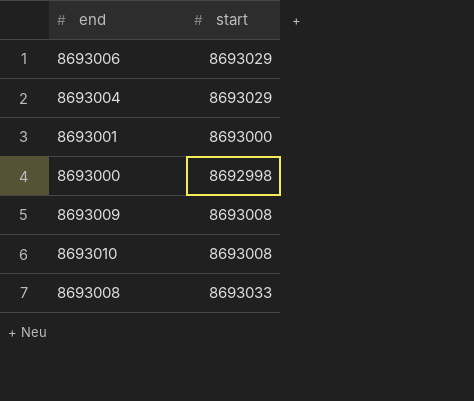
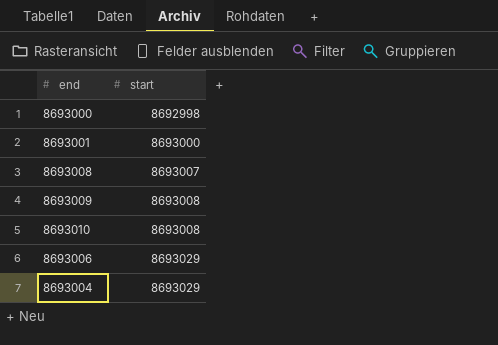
row order: none -> start ascending
8693008 | start: 8693033 -> 8693007

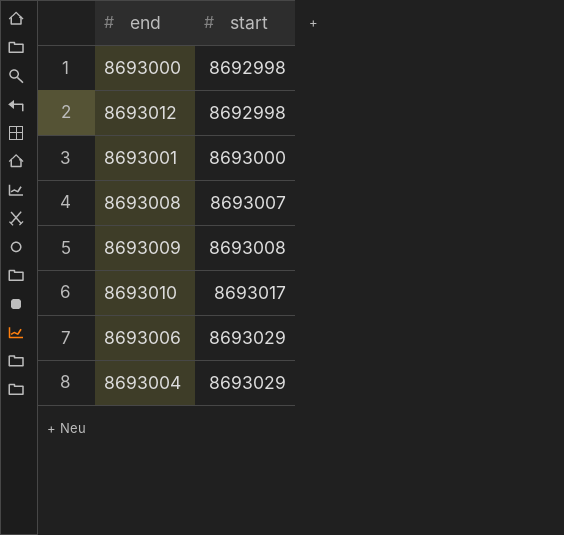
row 8693012: none -> 8692998
8693010 | start: 8693008 -> 8693017

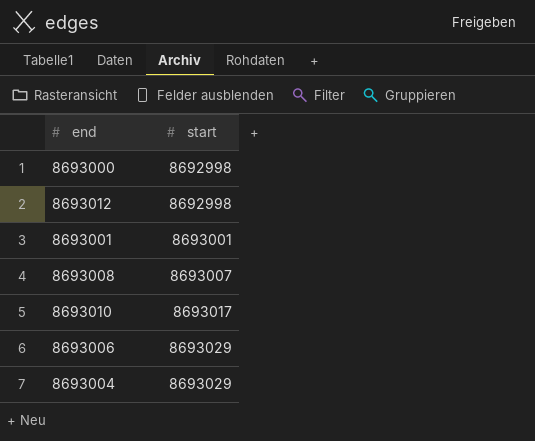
row 8693009: 8693008 -> none
8693001 | start: 8693000 -> 8693001

